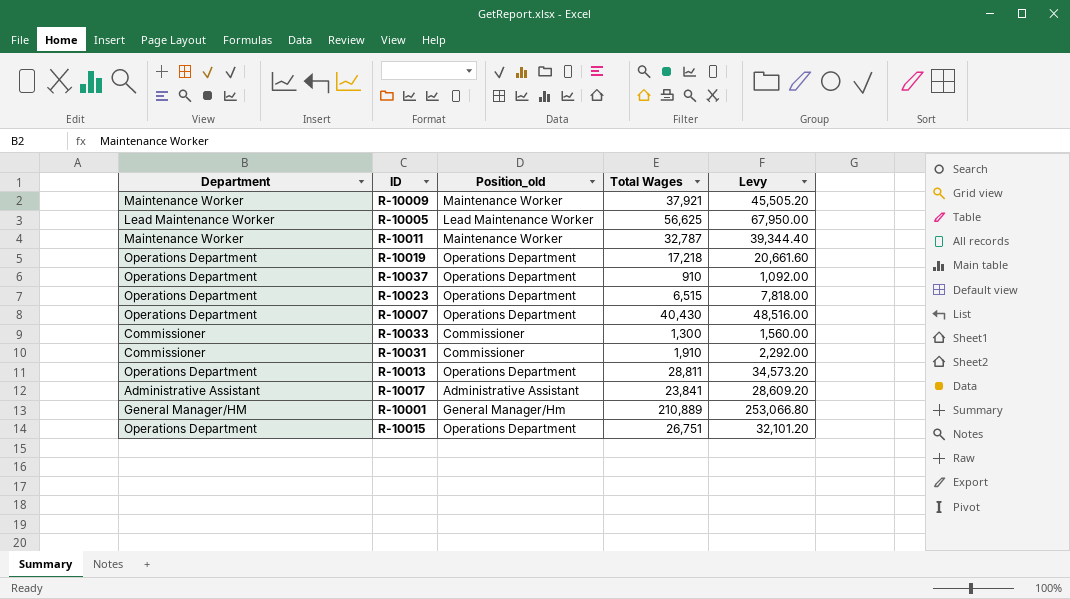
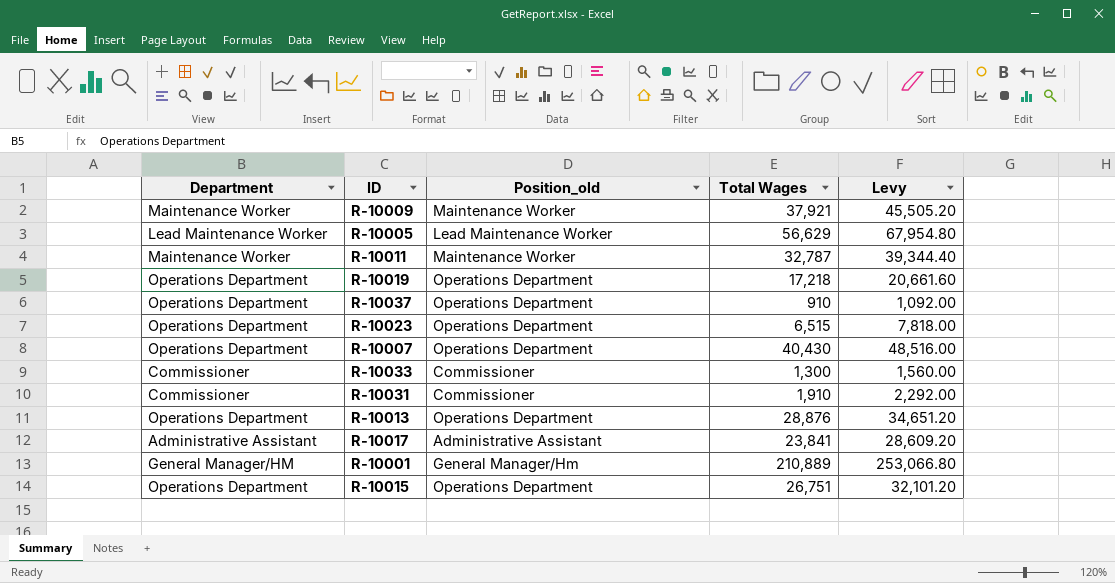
R-10005 | Total Wages: 56,625 -> 56,629
R-10005 | Levy: 67,950.00 -> 67,954.80
R-10013 | Total Wages: 28,811 -> 28,876
R-10013 | Levy: 34,573.20 -> 34,651.20

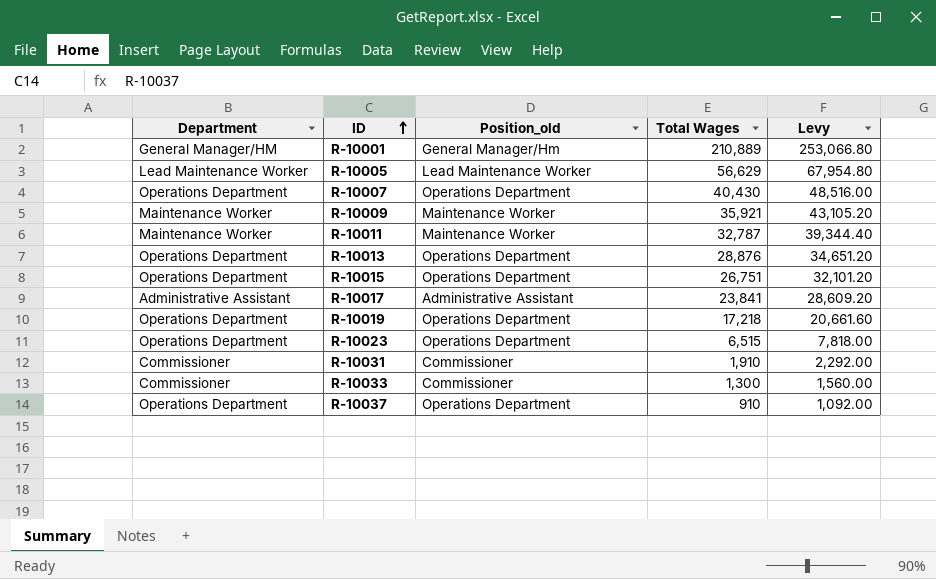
row order: none -> ID ascending
R-10009 | Total Wages: 37,921 -> 35,921
R-10009 | Levy: 45,505.20 -> 43,105.20

